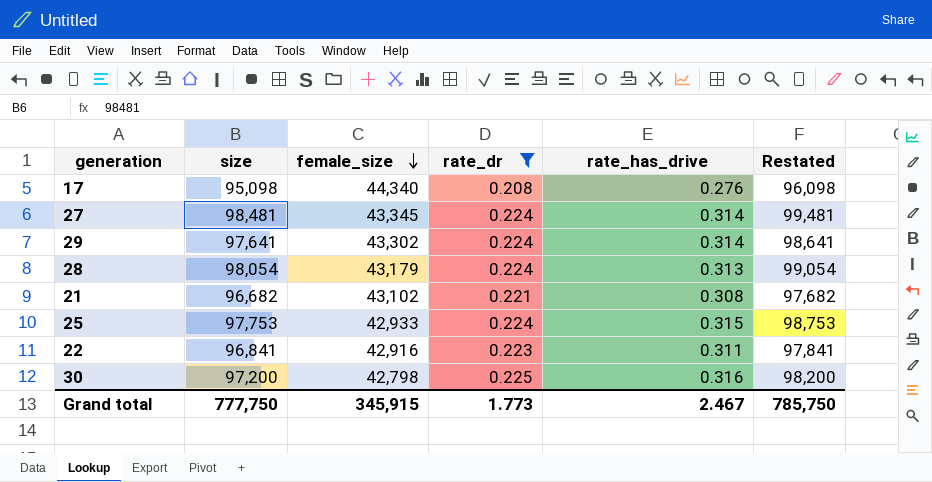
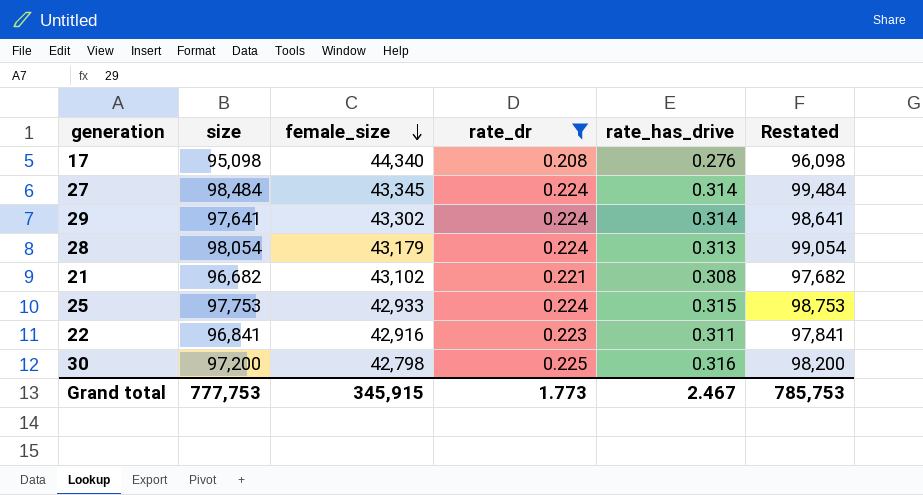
27 | size: 98,481 -> 98,484
27 | Restated: 99,481 -> 99,484
Grand total | size: 777,750 -> 777,753
Grand total | Restated: 785,750 -> 785,753

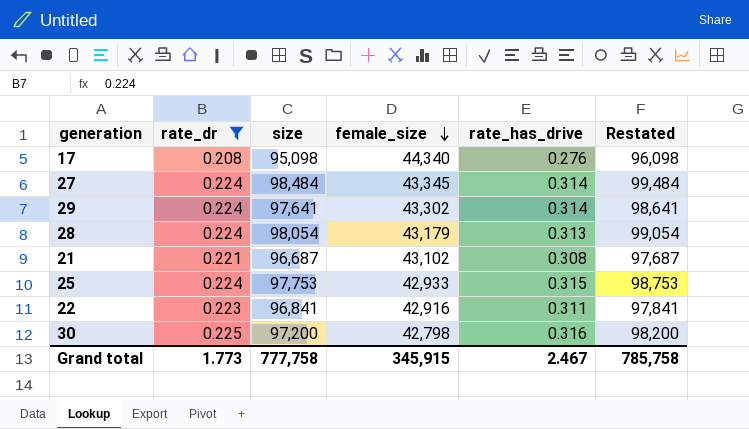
column rate_dr | position: 4 -> 2
21 | size: 96,682 -> 96,687
21 | Restated: 97,682 -> 97,687
Grand total | size: 777,753 -> 777,758
Grand total | Restated: 785,753 -> 785,758

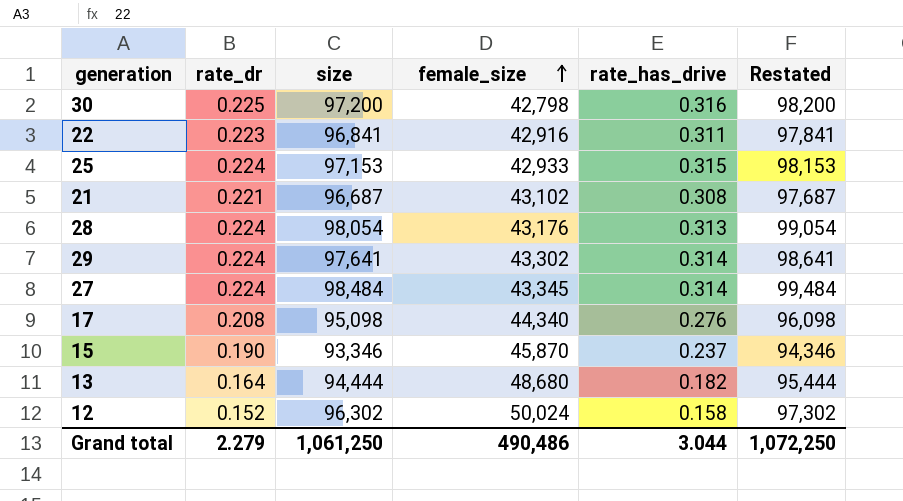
filter: rate_dr >= 0.208 -> none
row order: female_size descending -> female_size ascending
25 | size: 97,753 -> 97,153
25 | Restated: 98,753 -> 98,153
28 | female_size: 43,179 -> 43,176
Grand total | rate_dr: 1.773 -> 2.279
Grand total | size: 777,758 -> 1,061,250
Grand total | female_size: 345,915 -> 490,486
Grand total | rate_has_drive: 2.467 -> 3.044
Grand total | Restated: 785,758 -> 1,072,250

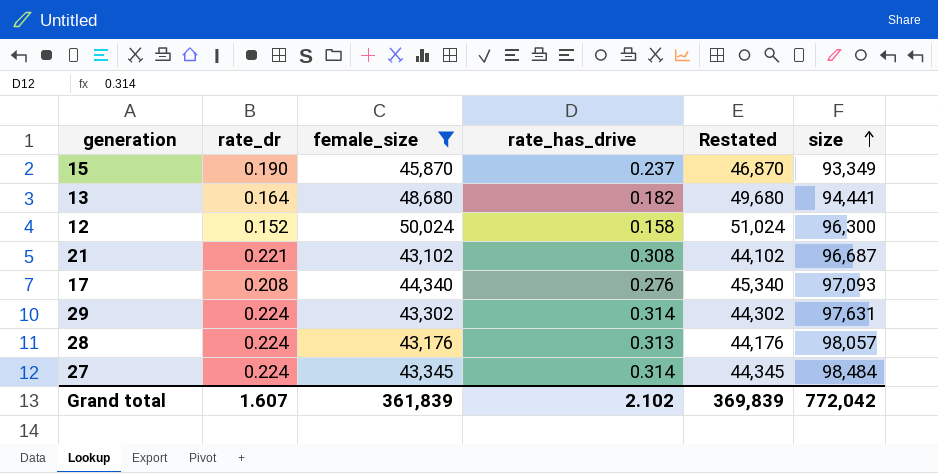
filter: none -> female_size >= 43,102
row order: female_size ascending -> size ascending
column Restated | formula: [size] + 1000 -> [female_size] + 1000
column size | position: 3 -> 6
15 | size: 93,346 -> 93,349
13 | size: 94,444 -> 94,441
12 | size: 96,302 -> 96,300
17 | size: 95,098 -> 97,093
29 | size: 97,641 -> 97,631
28 | size: 98,054 -> 98,057
Grand total | rate_dr: 2.279 -> 1.607
Grand total | female_size: 490,486 -> 361,839
Grand total | rate_has_drive: 3.044 -> 2.102
Grand total | Restated: 1,072,250 -> 369,839
Grand total | size: 1,061,250 -> 772,042

